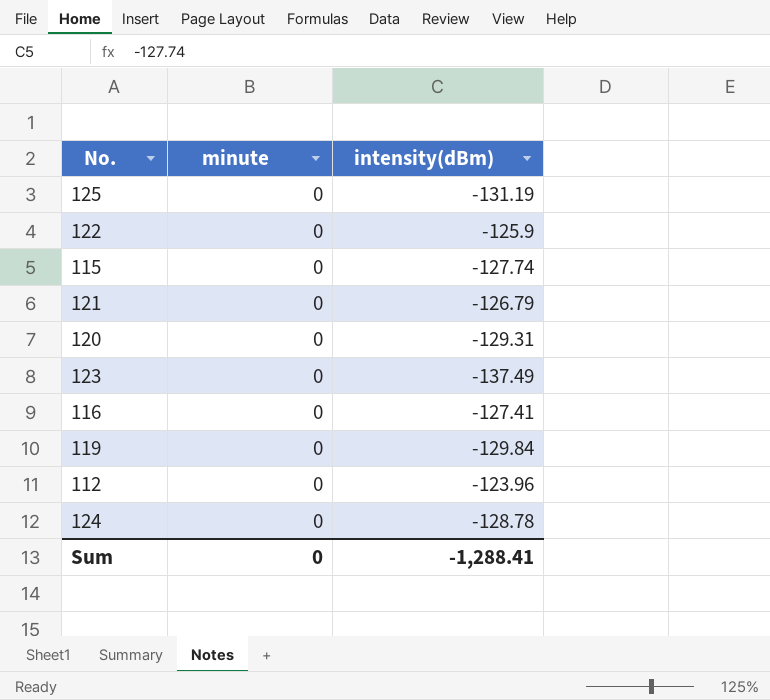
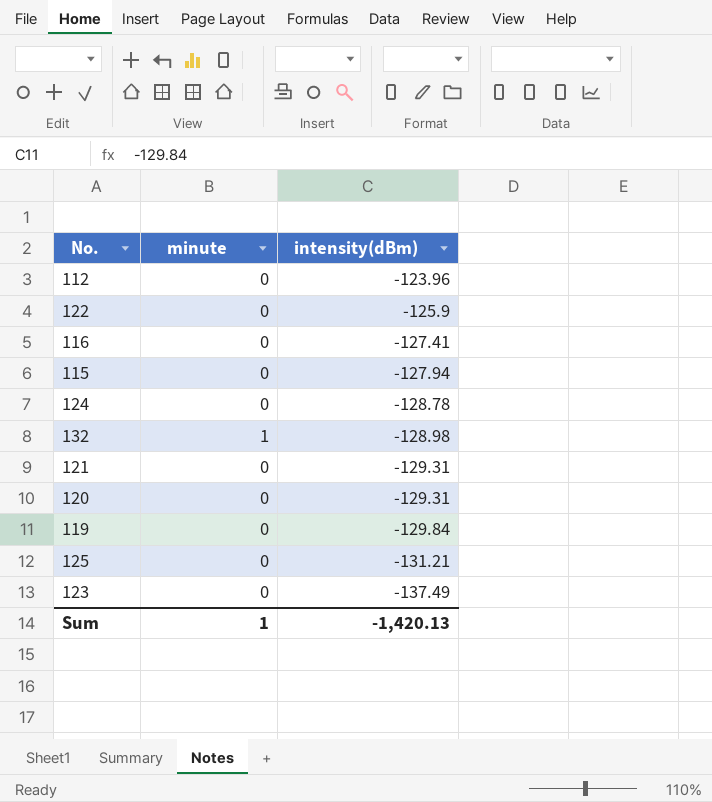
row order: none -> intensity(dBm) descending
115 | intensity(dBm): -127.74 -> -127.94
row 132: none -> 1 | -128.98
121 | intensity(dBm): -126.79 -> -129.31
125 | intensity(dBm): -131.19 -> -131.21
Sum | minute: 0 -> 1
Sum | intensity(dBm): -1,288.41 -> -1,420.13

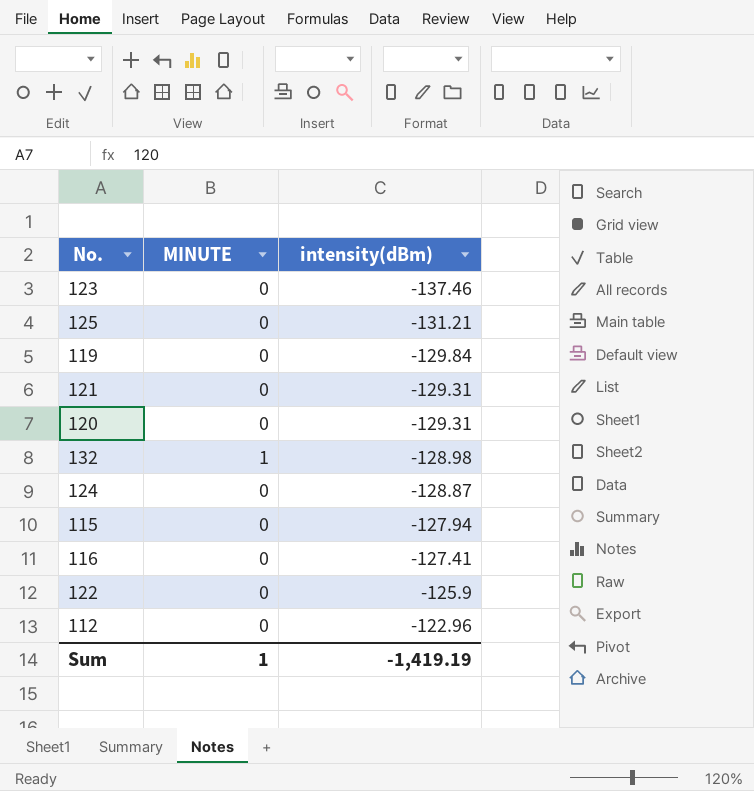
row order: intensity(dBm) descending -> intensity(dBm) ascending
column name: minute -> MINUTE
123 | intensity(dBm): -137.49 -> -137.46
124 | intensity(dBm): -128.78 -> -128.87
112 | intensity(dBm): -123.96 -> -122.96
Sum | intensity(dBm): -1,420.13 -> -1,419.19

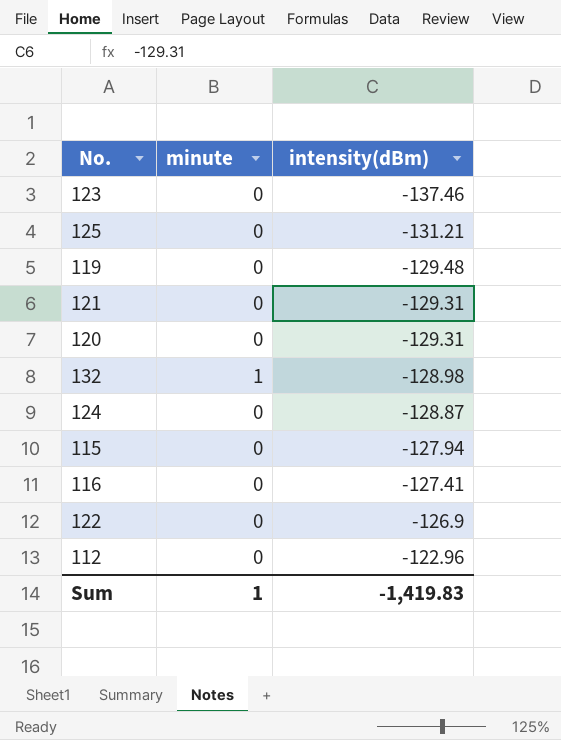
column name: MINUTE -> minute
119 | intensity(dBm): -129.84 -> -129.48
122 | intensity(dBm): -125.9 -> -126.9
Sum | intensity(dBm): -1,419.19 -> -1,419.83

